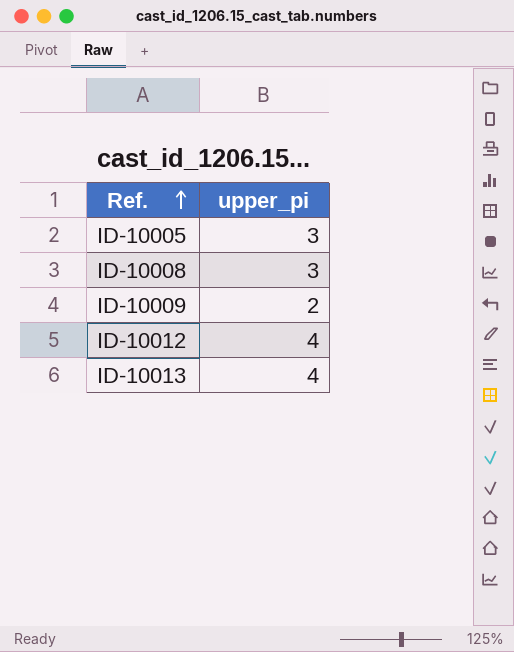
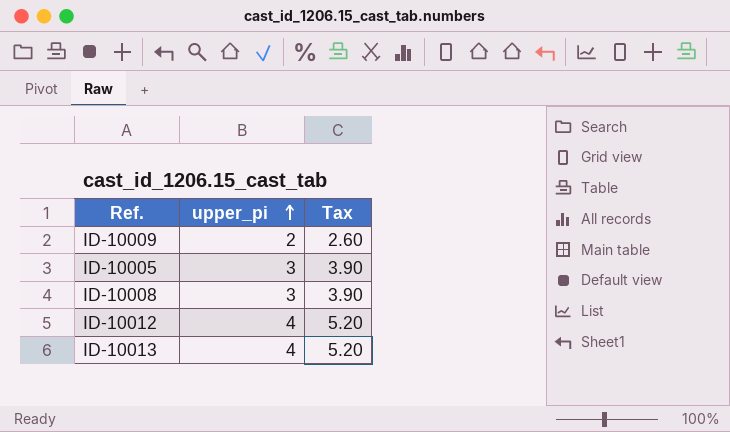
row order: Ref. ascending -> upper_pi ascending
column Tax | formula: none -> [upper_pi] * 1.3

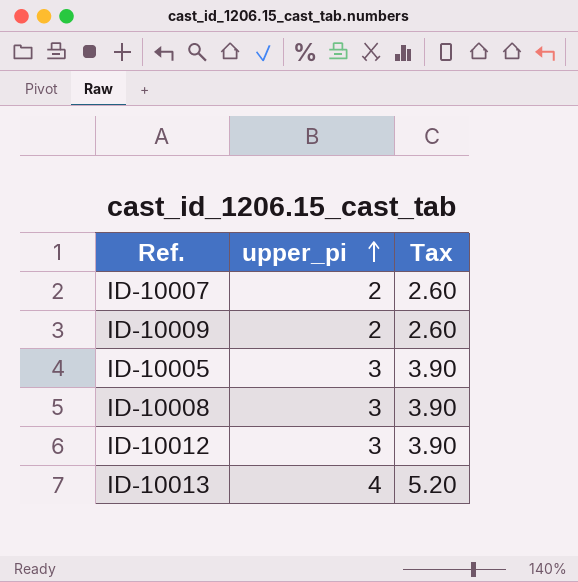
row ID-10007: none -> 2 | 2.60
ID-10012 | upper_pi: 4 -> 3
ID-10012 | Tax: 5.20 -> 3.90

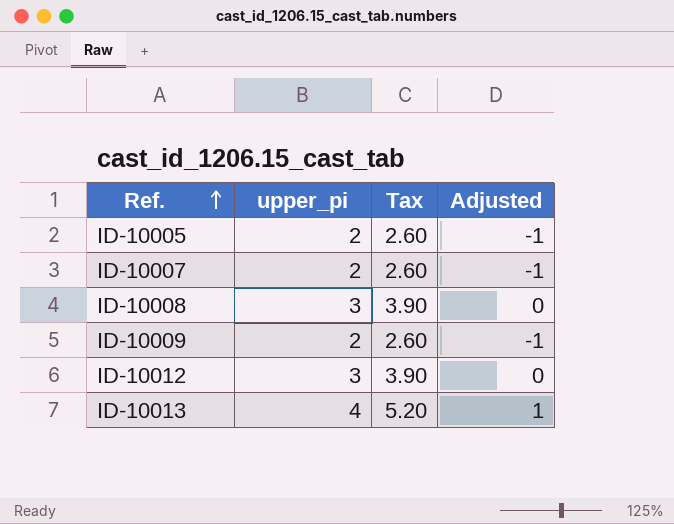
row order: upper_pi ascending -> Ref. ascending
column Adjusted | formula: none -> [upper_pi] - 3
ID-10005 | upper_pi: 3 -> 2
ID-10005 | Tax: 3.90 -> 2.60

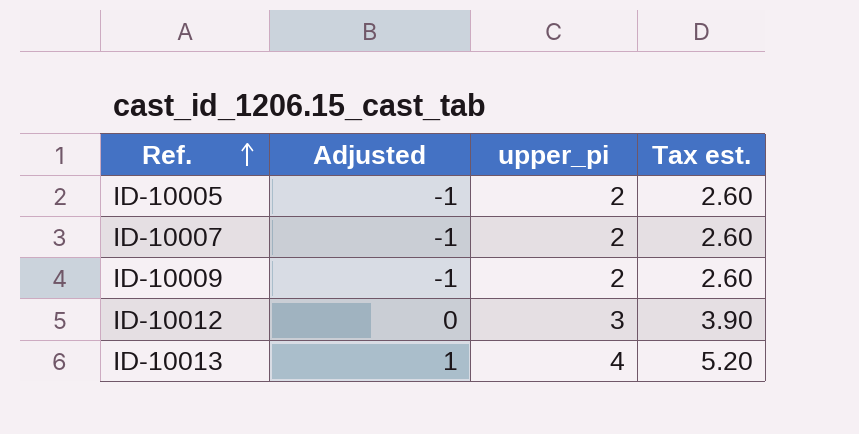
column Adjusted | position: 4 -> 2
column name: Tax -> Tax est.
row ID-10008: 3 | 3.90 | 0 -> none

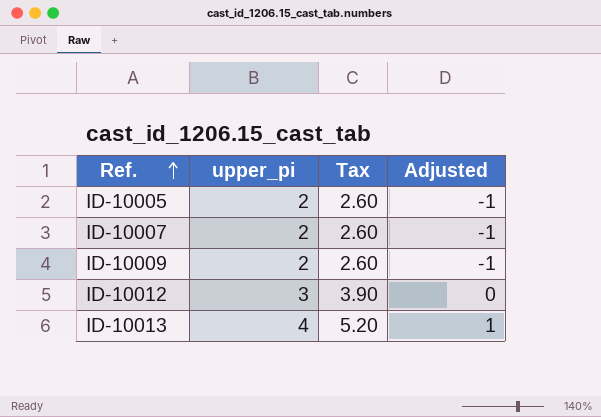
column name: Tax est. -> Tax
column Adjusted | position: 2 -> 4

